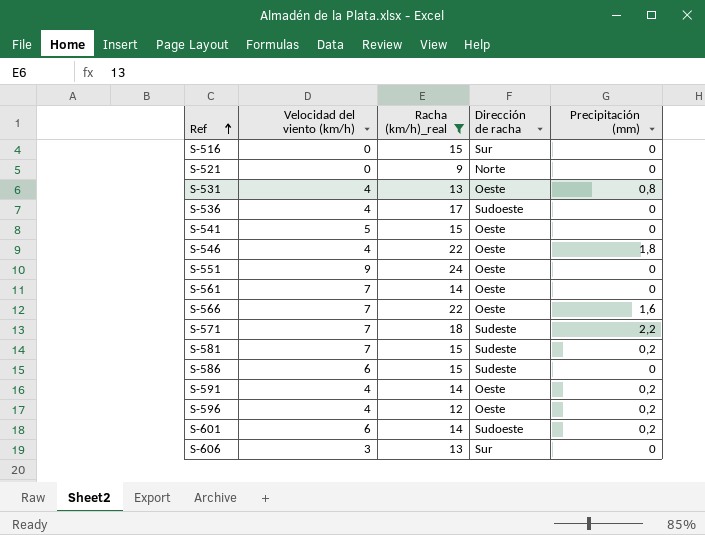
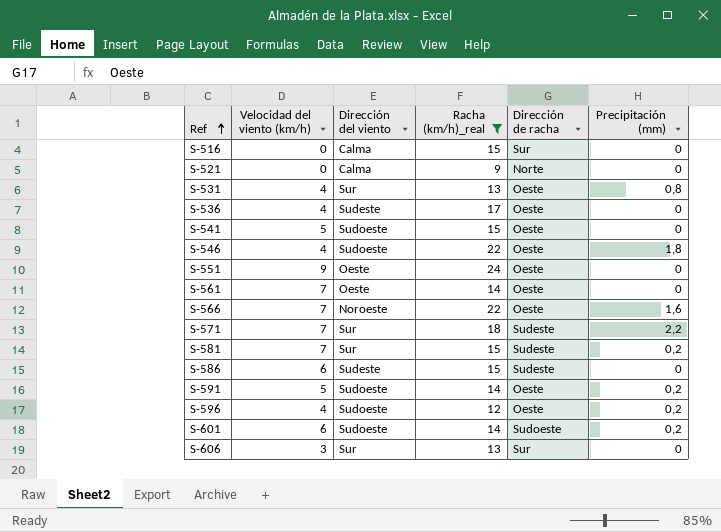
column Dirección del viento | position: none -> 3
S-536 | Dirección de racha: Sudoeste -> Oeste
S-591 | Velocidad del viento (km/h): 4 -> 5

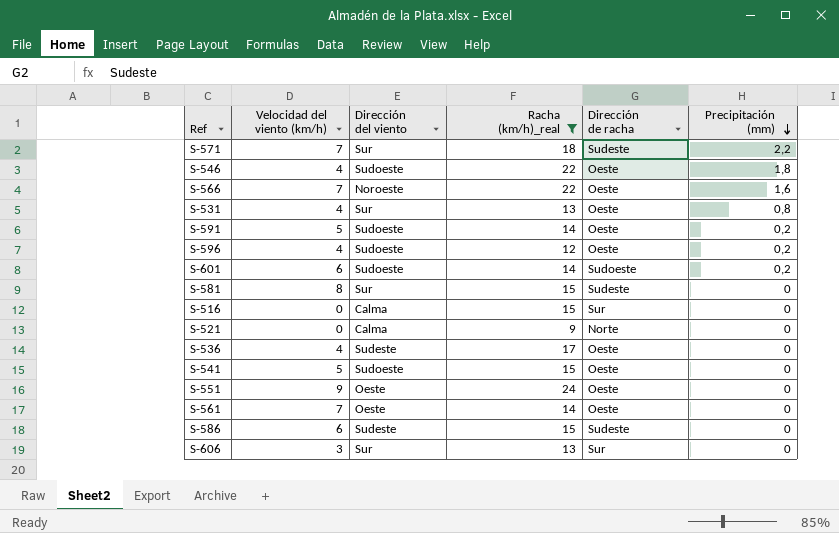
row order: Ref ascending -> Precipitación (mm) descending
S-581 | Velocidad del viento (km/h): 7 -> 8
S-581 | Precipitación (mm): 0,2 -> 0

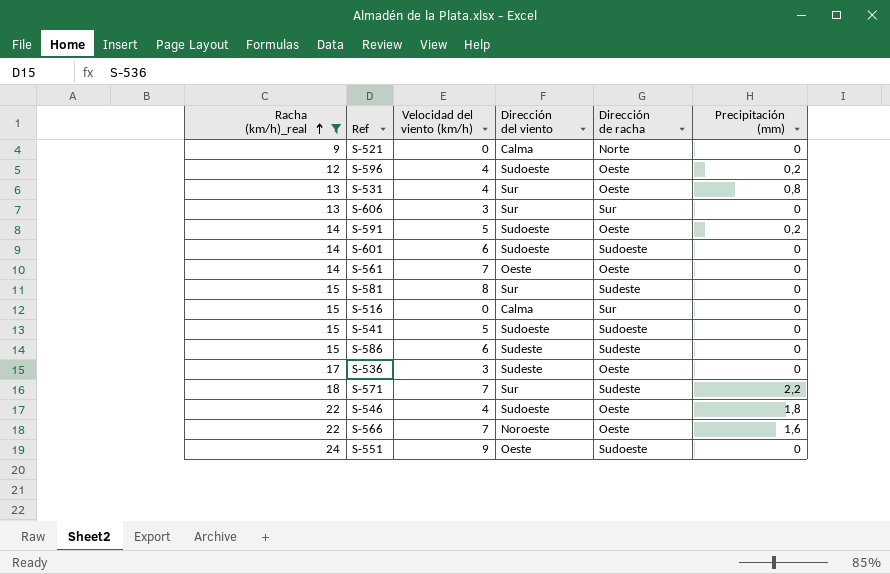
row order: Precipitación (mm) descending -> Racha (km/h)_real ascending
column Racha (km/h)_real | position: 4 -> 1
S-601 | Precipitación (mm): 0,2 -> 0
S-541 | Dirección de racha: Oeste -> Sudoeste
S-536 | Velocidad del viento (km/h): 4 -> 3
S-551 | Dirección de racha: Oeste -> Sudoeste

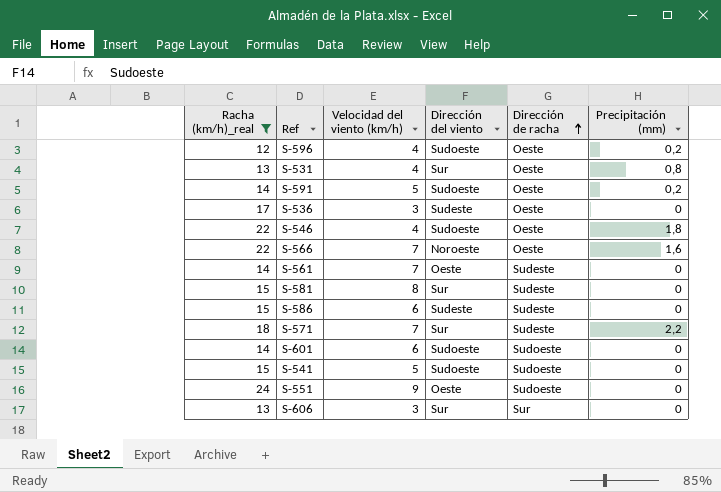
row order: Racha (km/h)_real ascending -> Dirección de racha ascending
row S-521: 9 | 0 | Calma | Norte | 0 -> none
row S-516: 15 | 0 | Calma | Sur | 0 -> none
S-561 | Dirección de racha: Oeste -> Sudeste

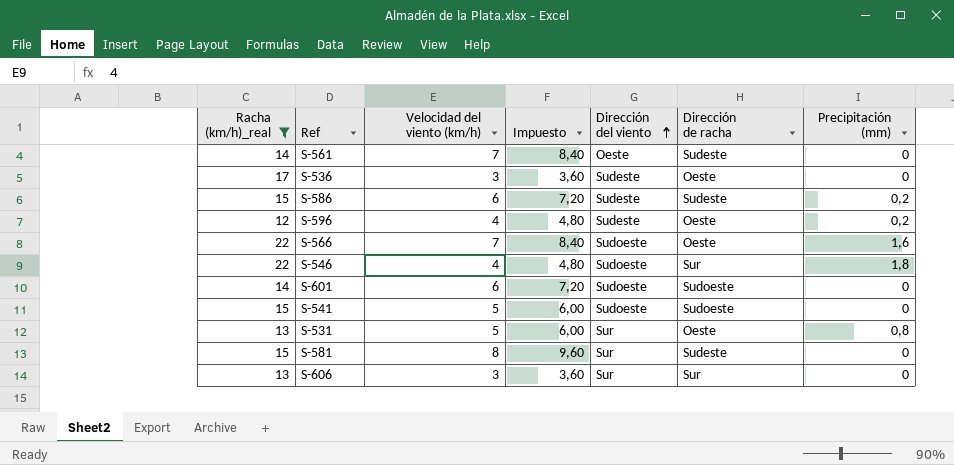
row order: Dirección de racha ascending -> Dirección del viento ascending
column Impuesto | formula: none -> [Velocidad del viento (km/h)] * 1,2
row S-591: 14 | 5 | Sudoeste | Oeste | 0,2 -> none
row S-571: 18 | 7 | Sur | Sudeste | 2,2 -> none
row S-551: 24 | 9 | Oeste | Sudoeste | 0 -> none
S-586 | Precipitación (mm): 0 -> 0,2
S-596 | Dirección del viento: Sudoeste -> Sudeste
S-566 | Dirección del viento: Noroeste -> Sudoeste
S-546 | Dirección de racha: Oeste -> Sur
S-531 | Velocidad del viento (km/h): 4 -> 5

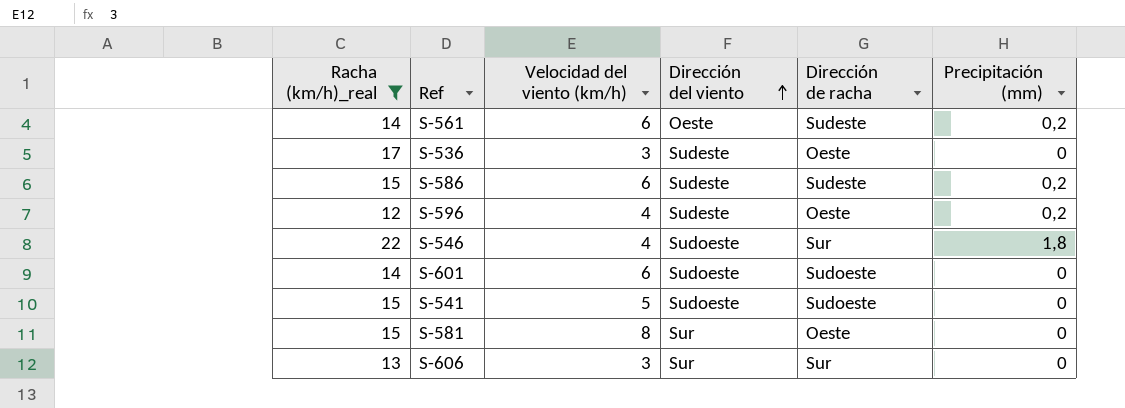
column Impuesto | formula: [Velocidad del viento (km/h)] * 1,2 -> none
row S-566: 22 | 7 | 8,40 | Sudoeste | Oeste | 1,6 -> none
row S-531: 13 | 5 | 6,00 | Sur | Oeste | 0,8 -> none
S-561 | Velocidad del viento (km/h): 7 -> 6
S-561 | Precipitación (mm): 0 -> 0,2
S-581 | Dirección de racha: Sudeste -> Oeste

